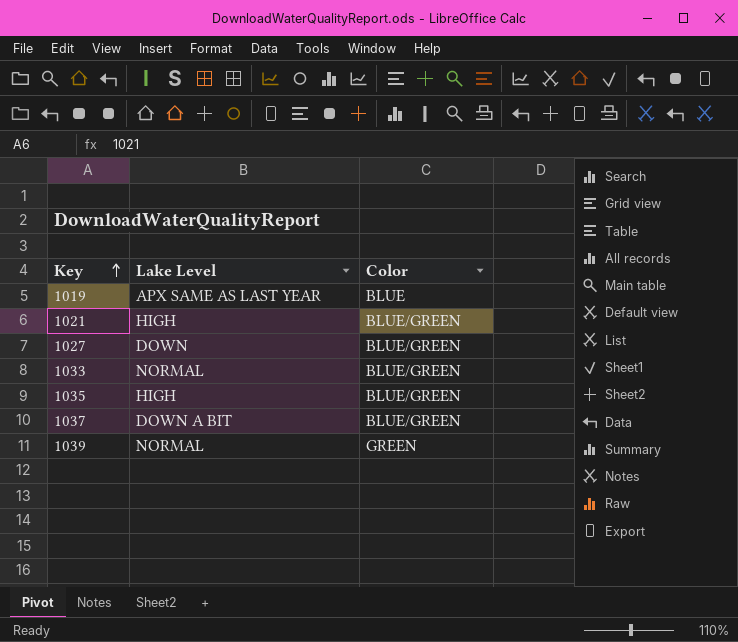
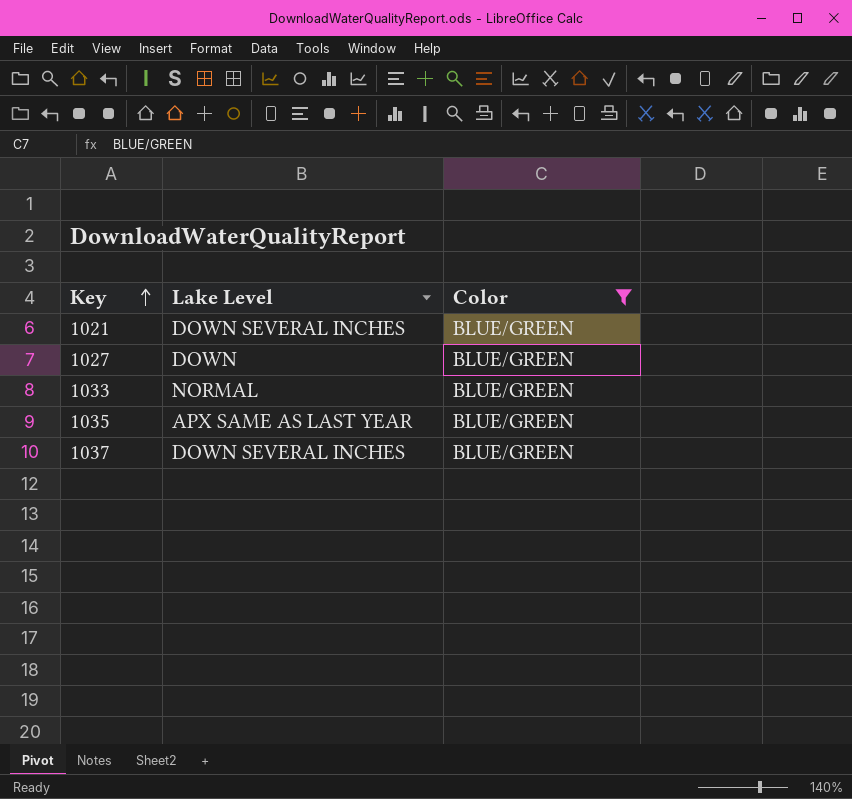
filter: none -> Color = BLUE/GREEN
1021 | Lake Level: HIGH -> DOWN SEVERAL INCHES
1035 | Lake Level: HIGH -> APX SAME AS LAST YEAR
1037 | Lake Level: DOWN A BIT -> DOWN SEVERAL INCHES

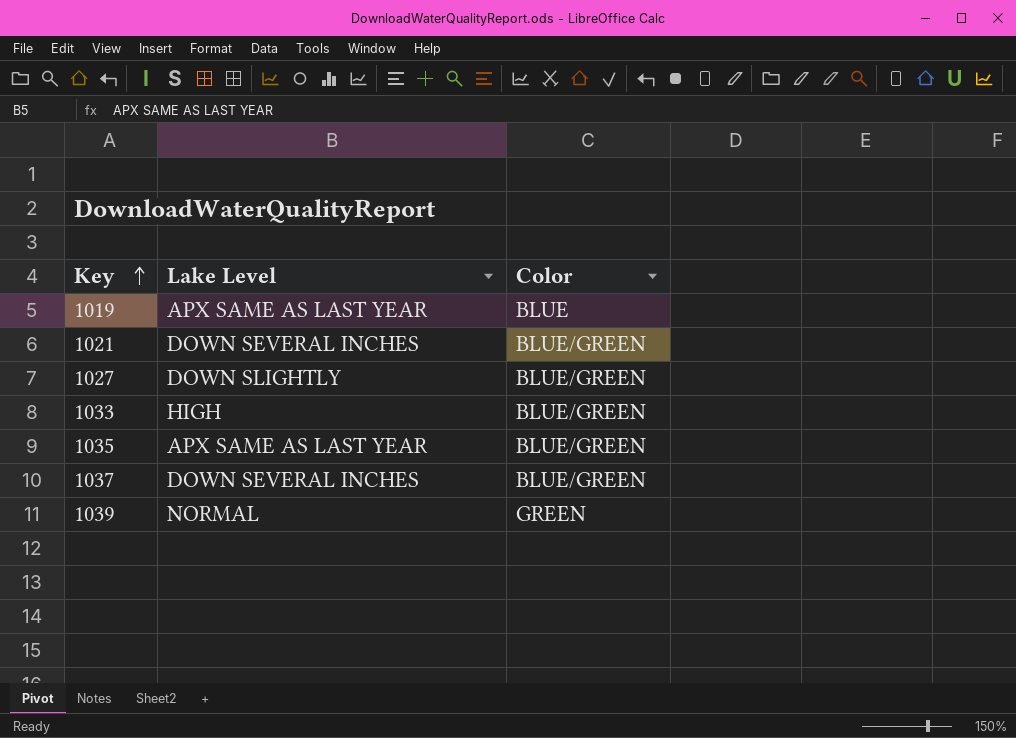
filter: Color = BLUE/GREEN -> none
1027 | Lake Level: DOWN -> DOWN SLIGHTLY
1033 | Lake Level: NORMAL -> HIGH

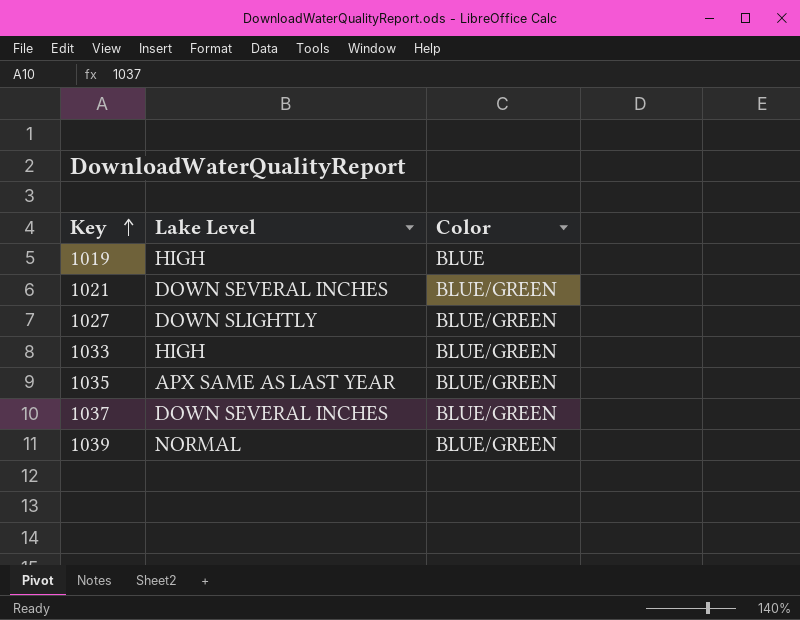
1019 | Lake Level: APX SAME AS LAST YEAR -> HIGH
1039 | Color: GREEN -> BLUE/GREEN

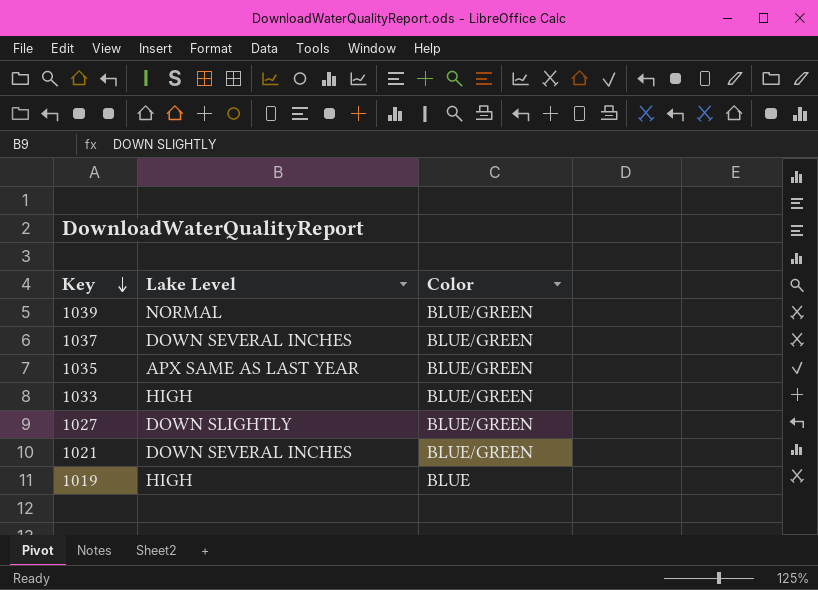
row order: Key ascending -> Key descending

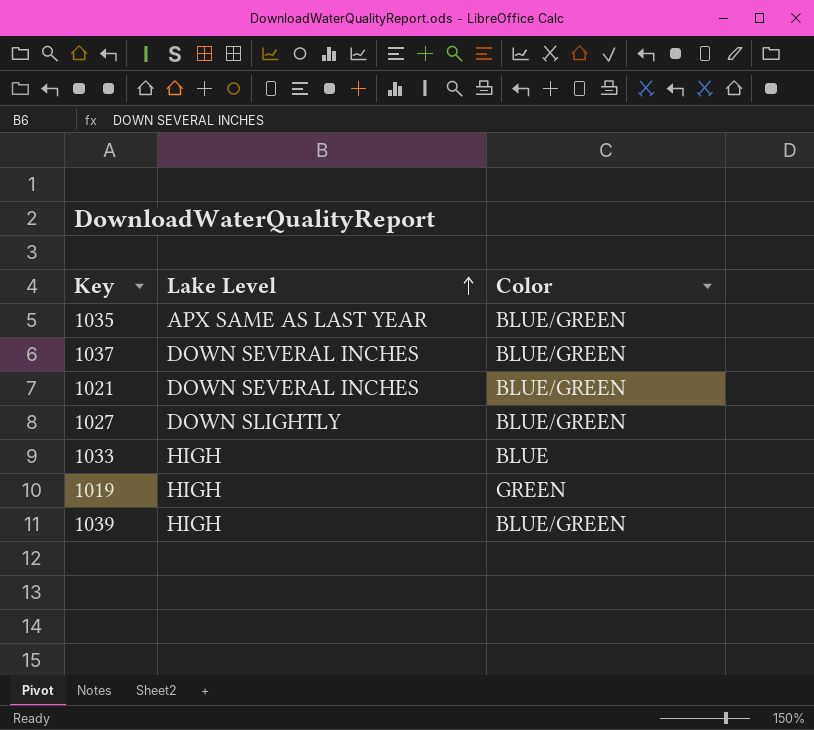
row order: Key descending -> Lake Level ascending
1033 | Color: BLUE/GREEN -> BLUE
1019 | Color: BLUE -> GREEN
1039 | Lake Level: NORMAL -> HIGH

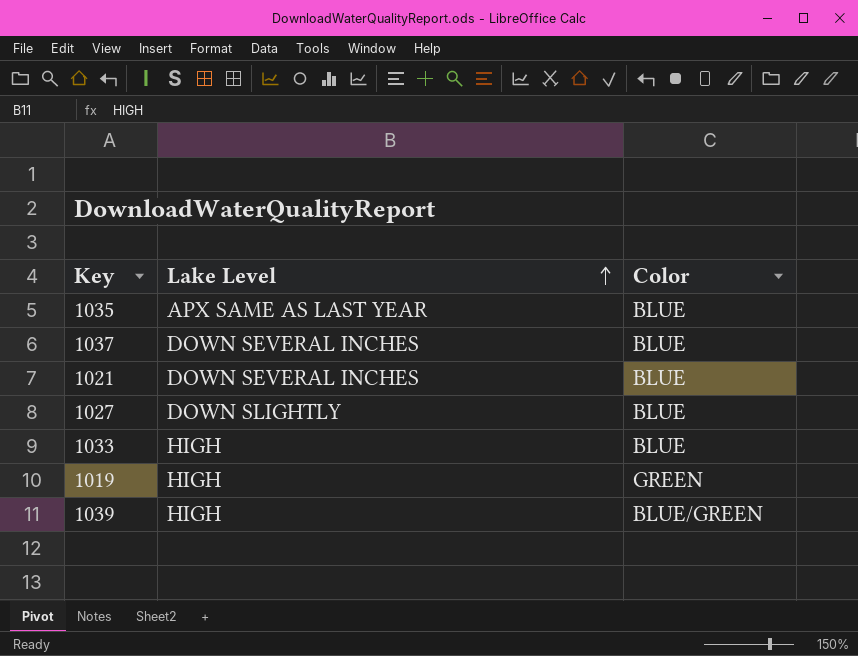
1035 | Color: BLUE/GREEN -> BLUE
1037 | Color: BLUE/GREEN -> BLUE
1021 | Color: BLUE/GREEN -> BLUE
1027 | Color: BLUE/GREEN -> BLUE

